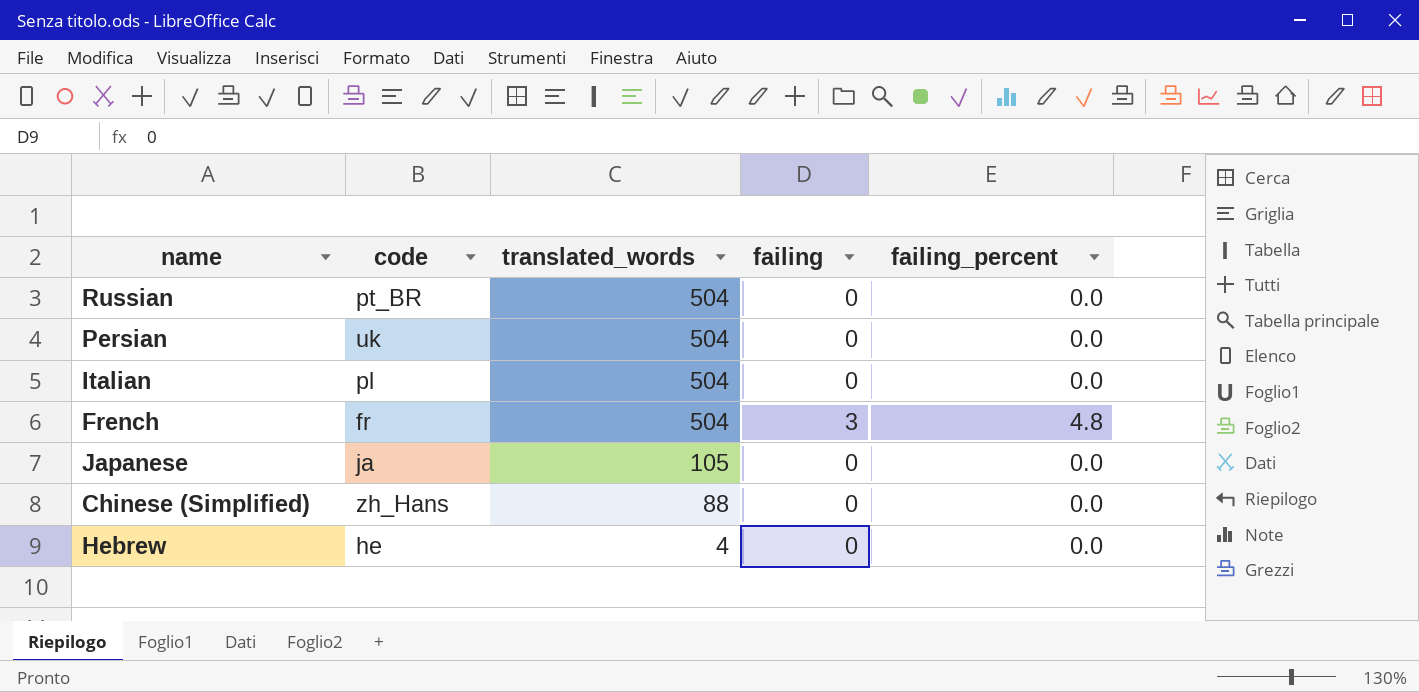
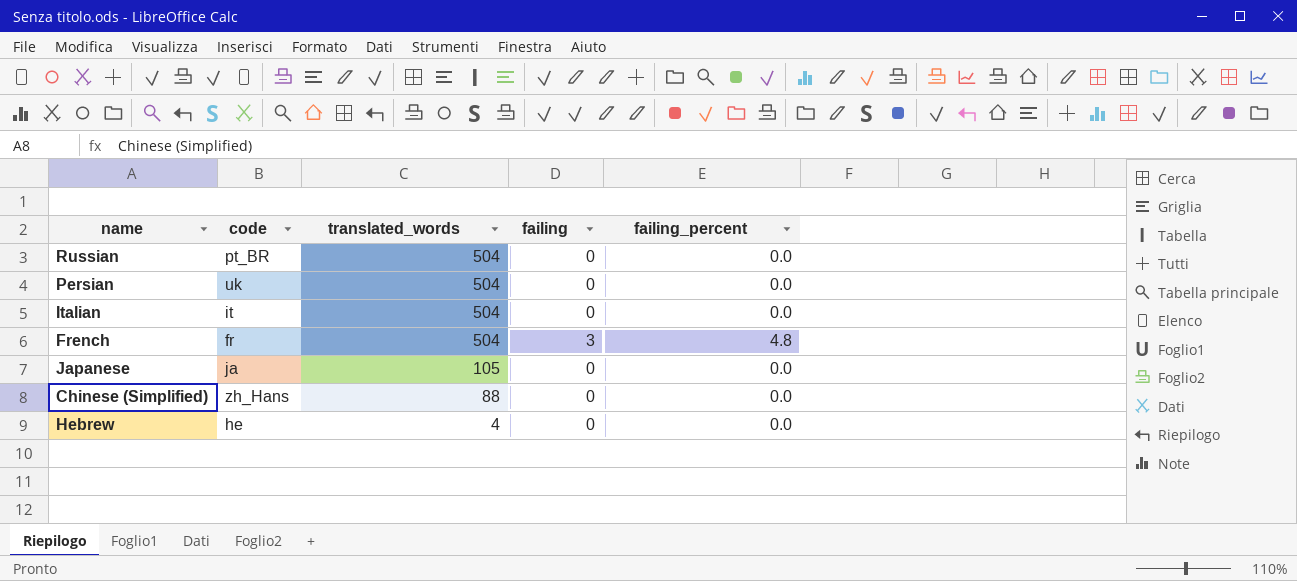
Italian | code: pl -> it

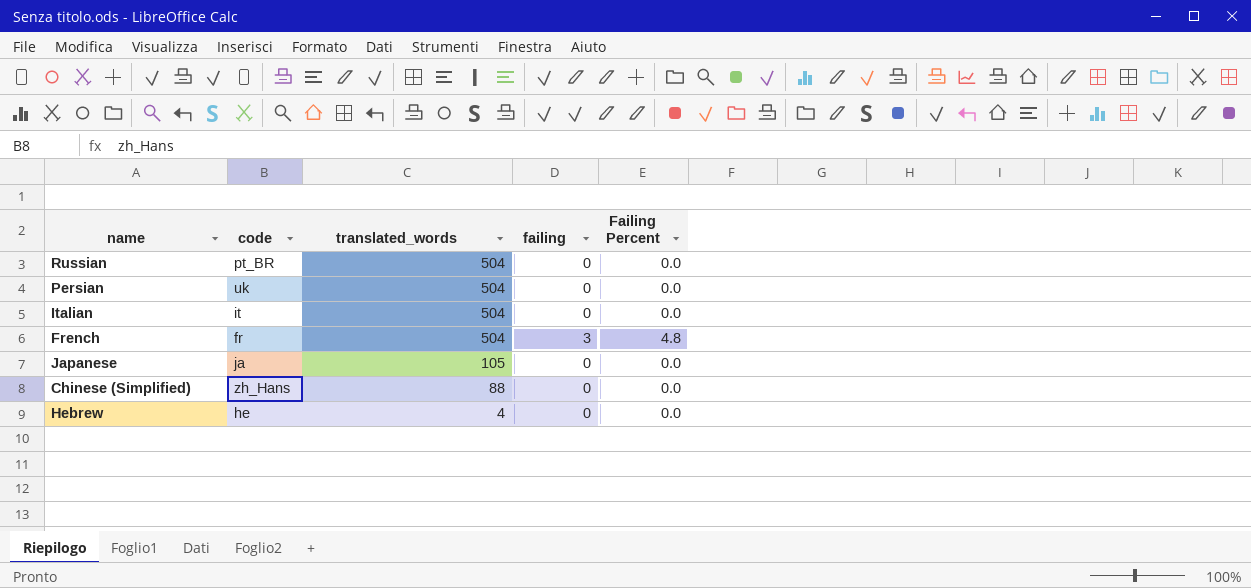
column name: failing_percent -> Failing Percent

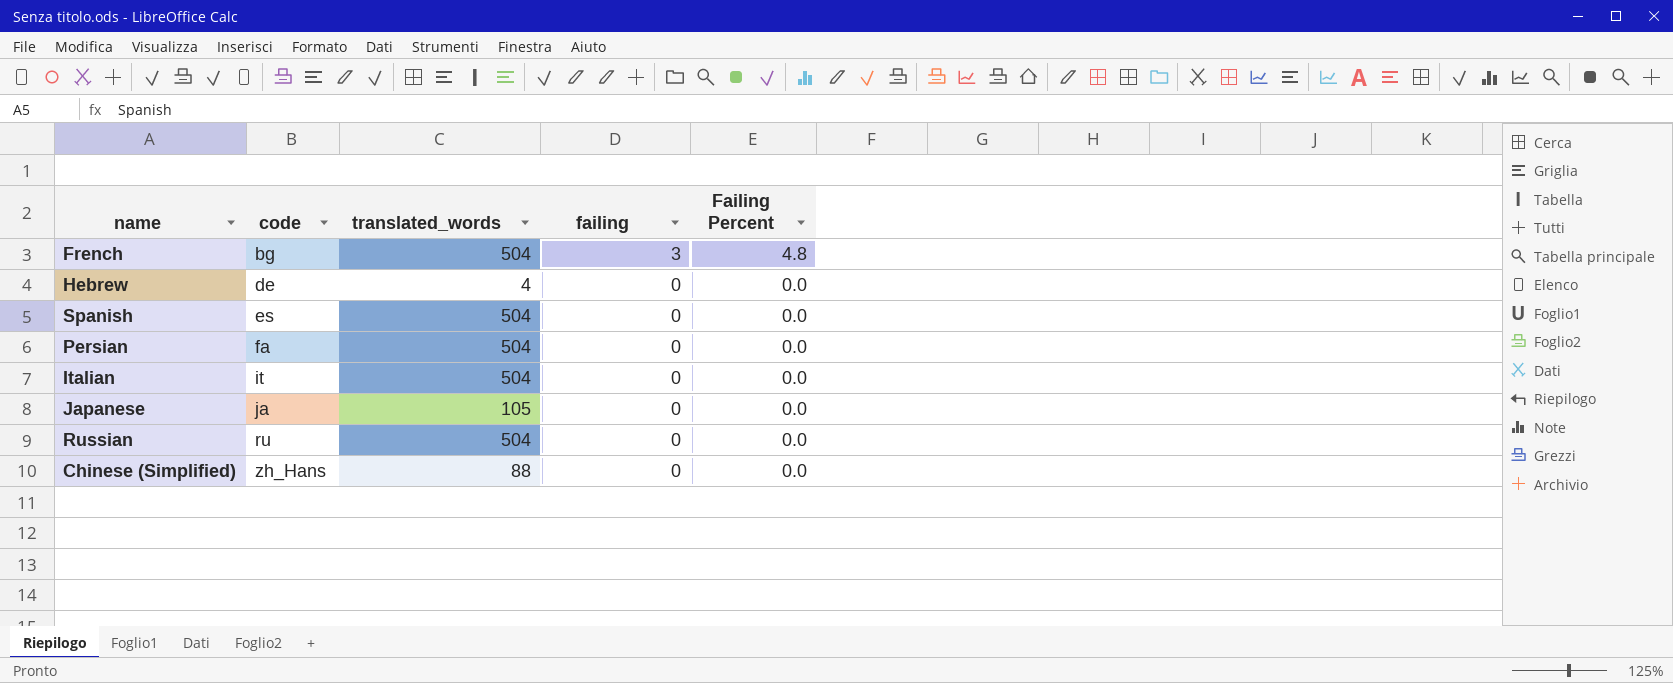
row order: translated_words descending -> code ascending
French | code: fr -> bg
Hebrew | code: he -> de
row Spanish: none -> es | 504 | 0 | 0.0
Persian | code: uk -> fa
Russian | code: pt_BR -> ru

